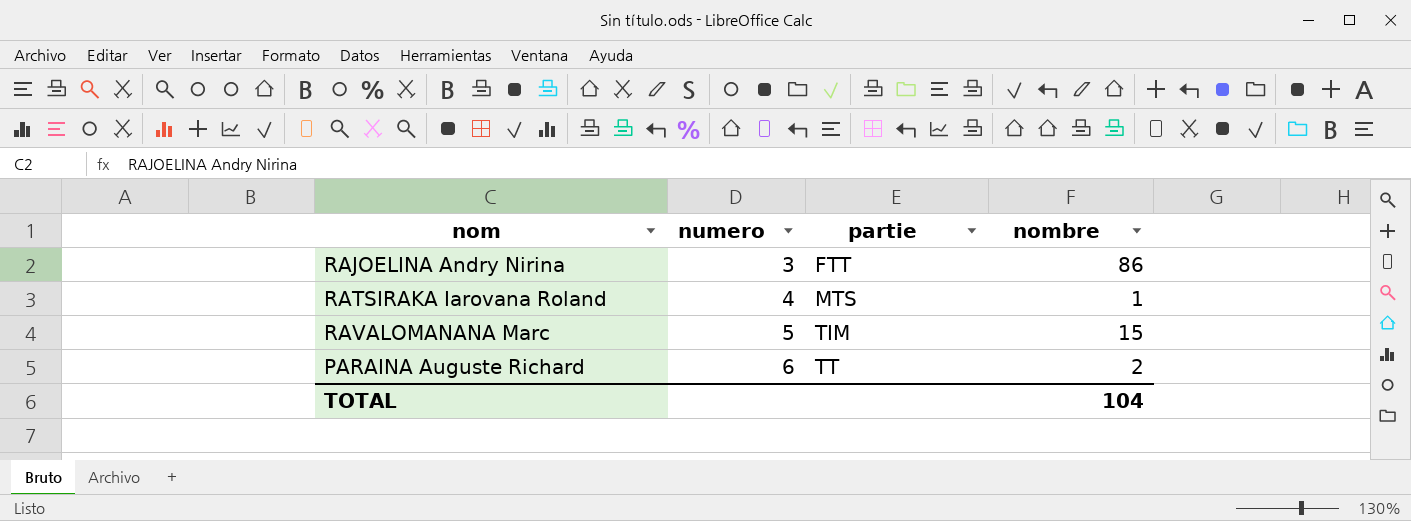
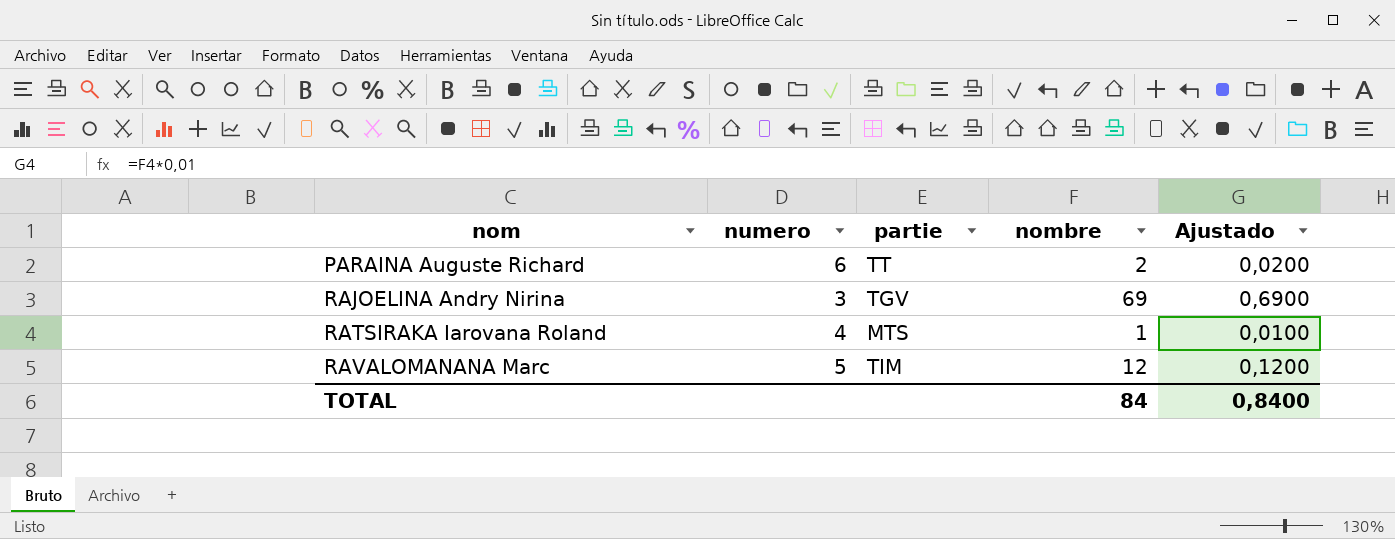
row order: numero ascending -> nom ascending
column Ajustado | formula: none -> [nombre] * 0,01
RAJOELINA Andry Nirina | partie: FTT -> TGV
RAJOELINA Andry Nirina | nombre: 86 -> 69
RAVALOMANANA Marc | nombre: 15 -> 12
TOTAL | nombre: 104 -> 84

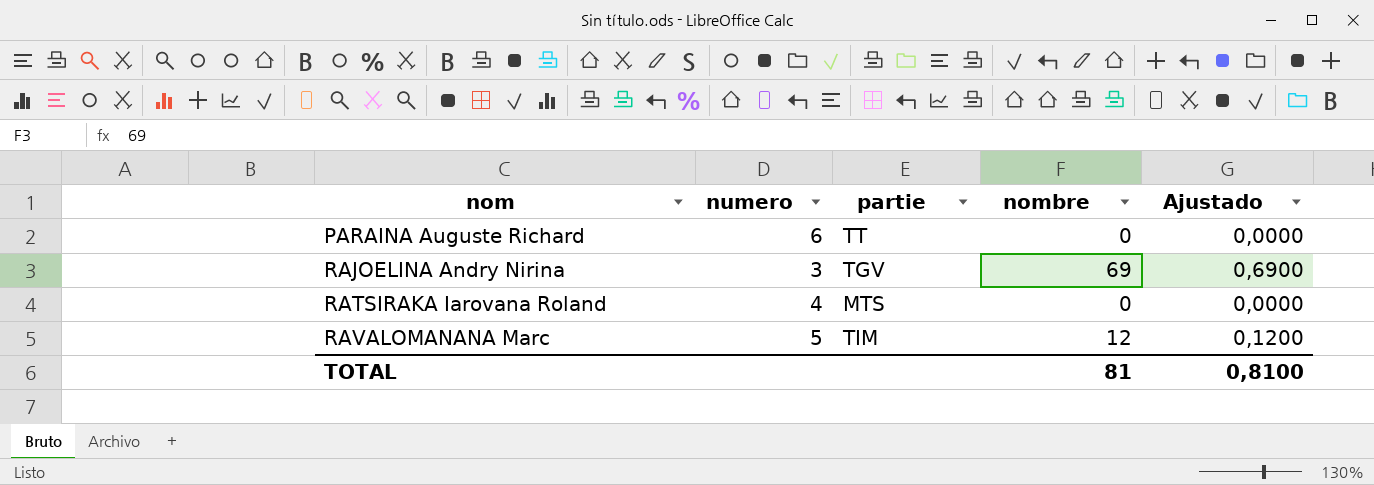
PARAINA Auguste Richard | nombre: 2 -> 0
PARAINA Auguste Richard | Ajustado: 0,0200 -> 0,0000
RATSIRAKA Iarovana Roland | nombre: 1 -> 0
RATSIRAKA Iarovana Roland | Ajustado: 0,0100 -> 0,0000
TOTAL | nombre: 84 -> 81
TOTAL | Ajustado: 0,8400 -> 0,8100

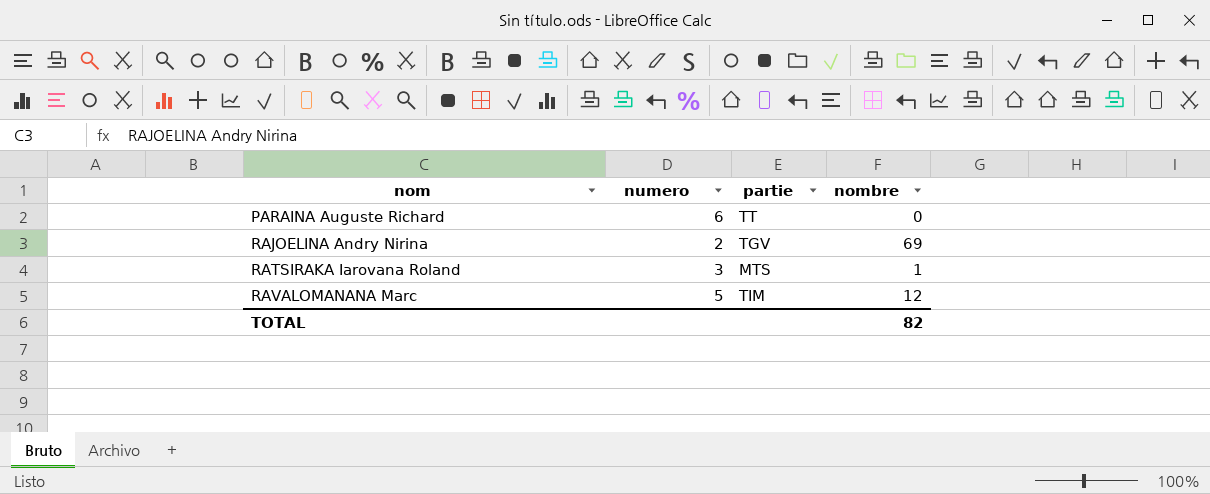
column Ajustado | formula: [nombre] * 0,01 -> none
RAJOELINA Andry Nirina | numero: 3 -> 2
RATSIRAKA Iarovana Roland | numero: 4 -> 3
RATSIRAKA Iarovana Roland | nombre: 0 -> 1
TOTAL | nombre: 81 -> 82

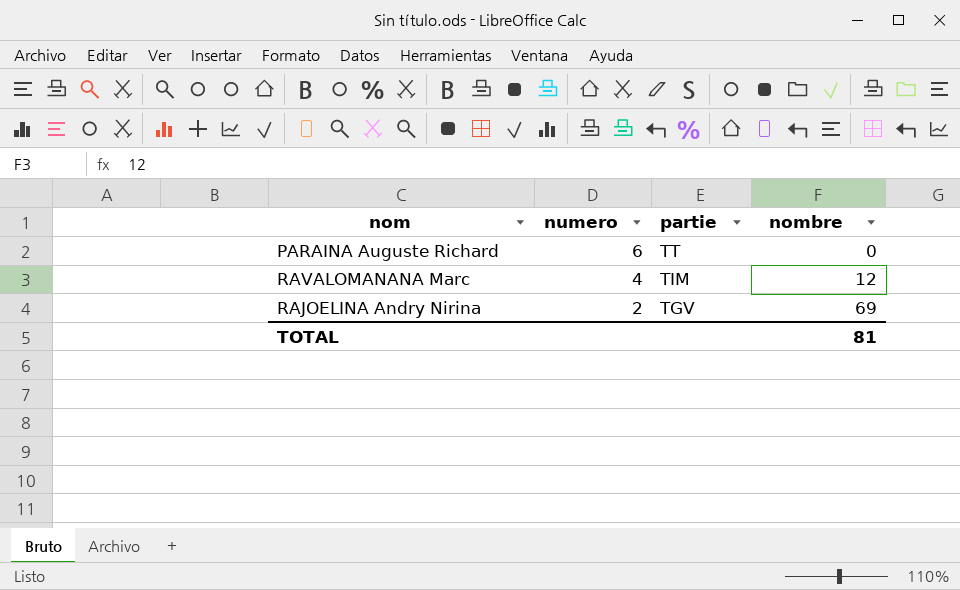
row order: nom ascending -> numero descending
row RATSIRAKA Iarovana Roland: 3 | MTS | 1 -> none
RAVALOMANANA Marc | numero: 5 -> 4
TOTAL | nombre: 82 -> 81

